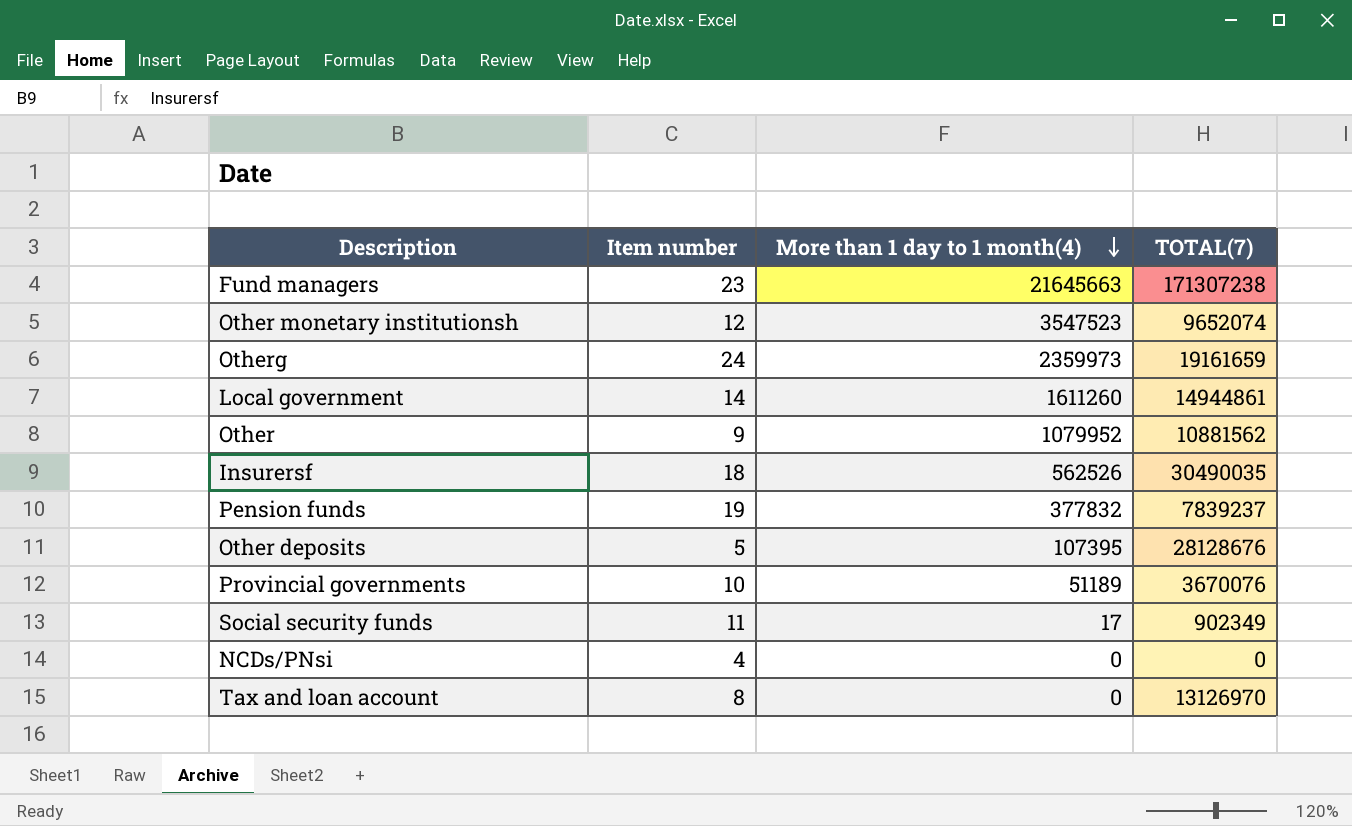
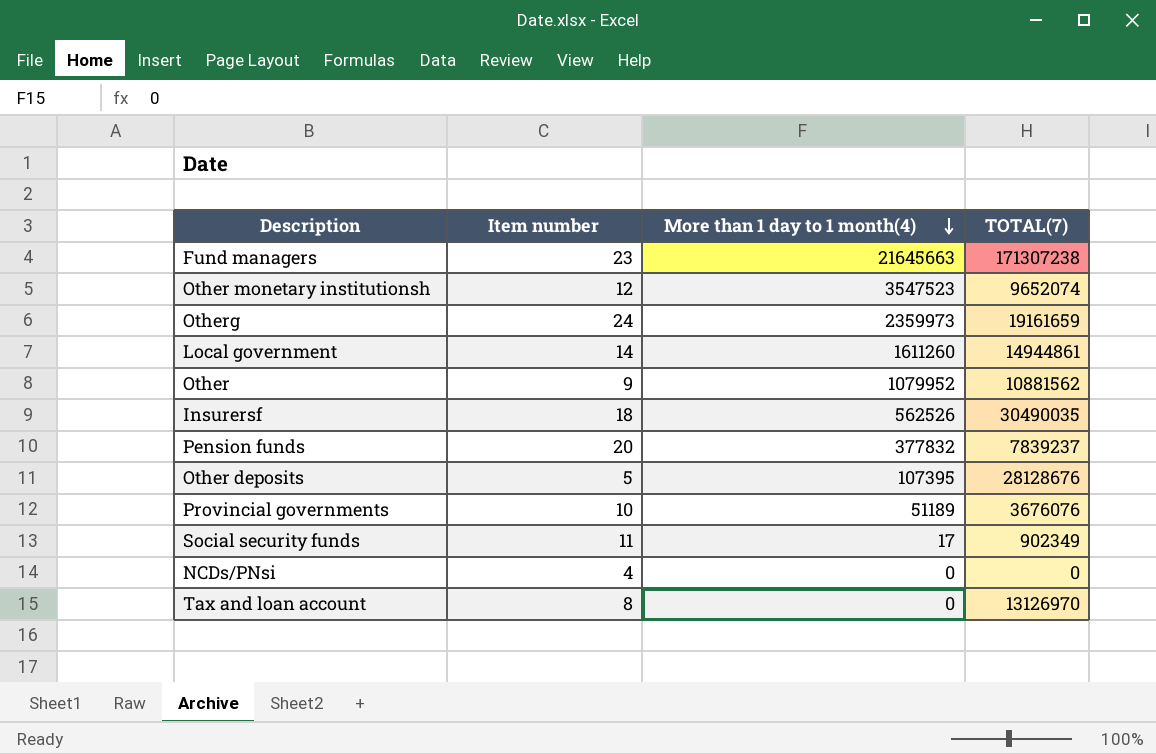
Pension funds | Item number: 19 -> 20
Provincial governments | TOTAL(7): 3670076 -> 3676076

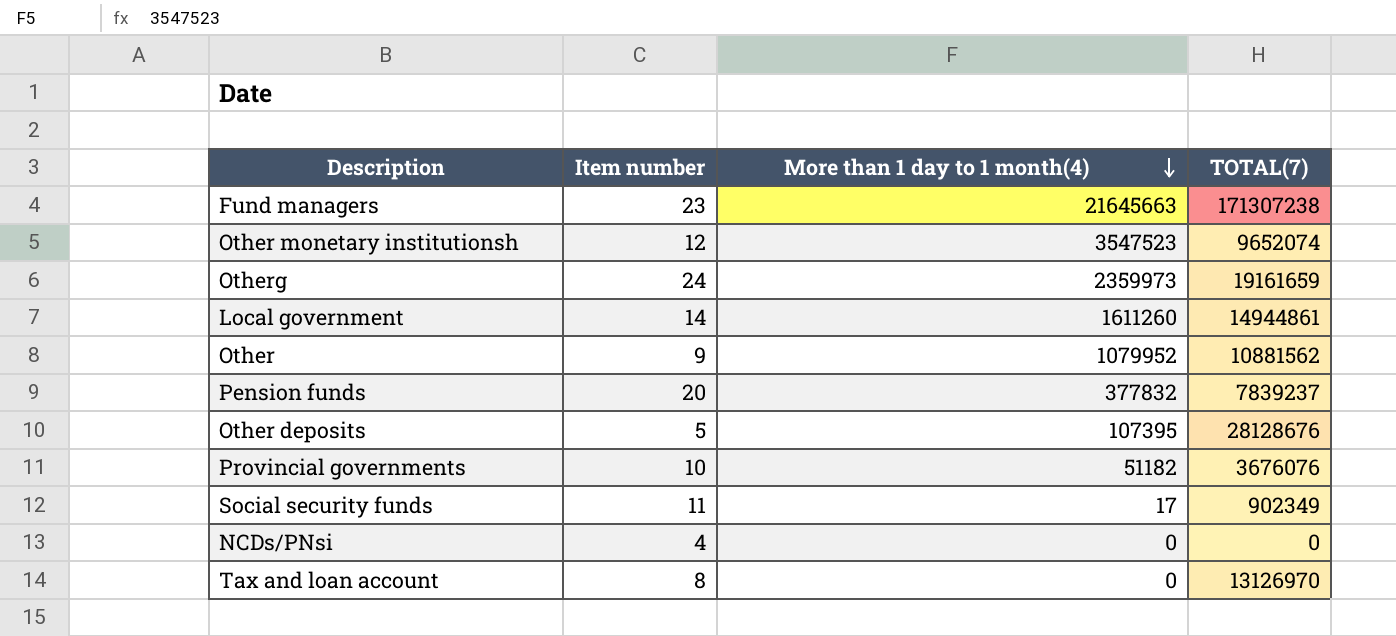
row Insurersf: 18 | 562526 | 30490035 -> none
Provincial governments | More than 1 day to 1 month(4): 51189 -> 51182

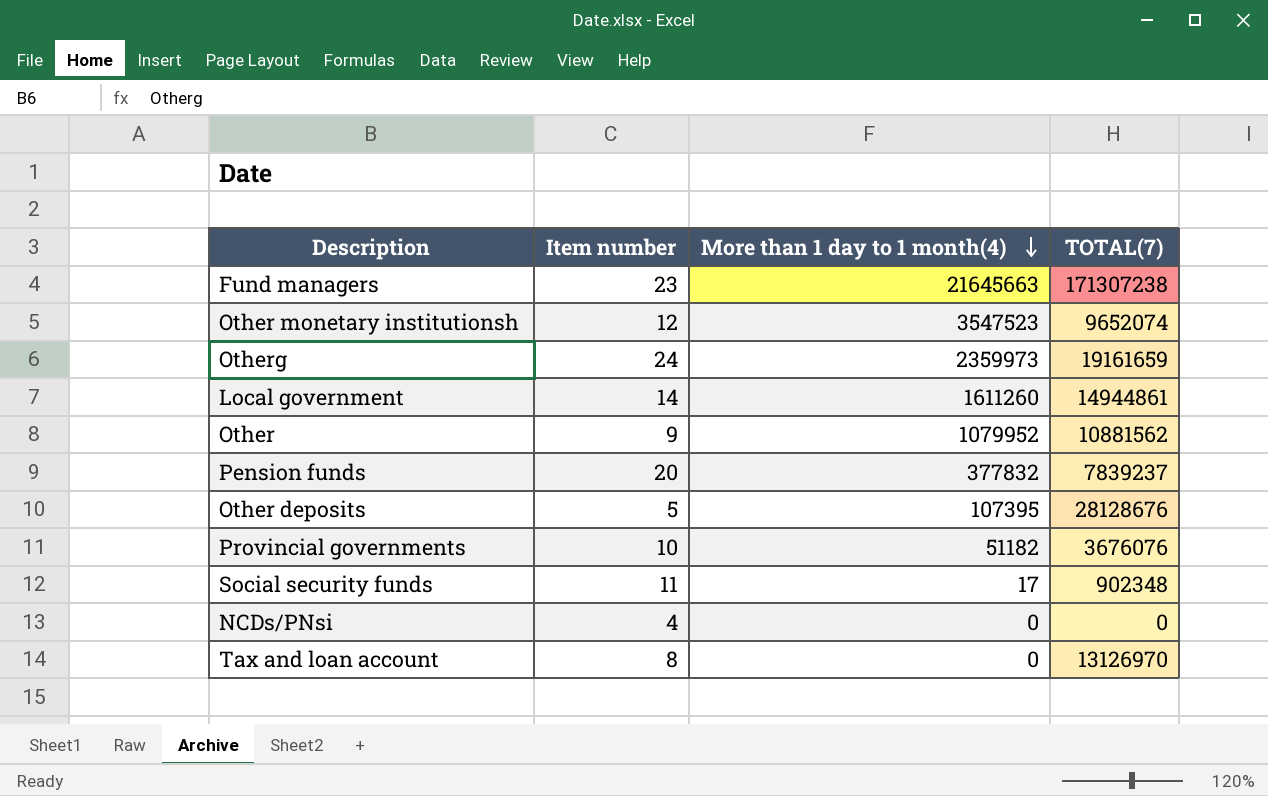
Social security funds | TOTAL(7): 902349 -> 902348

